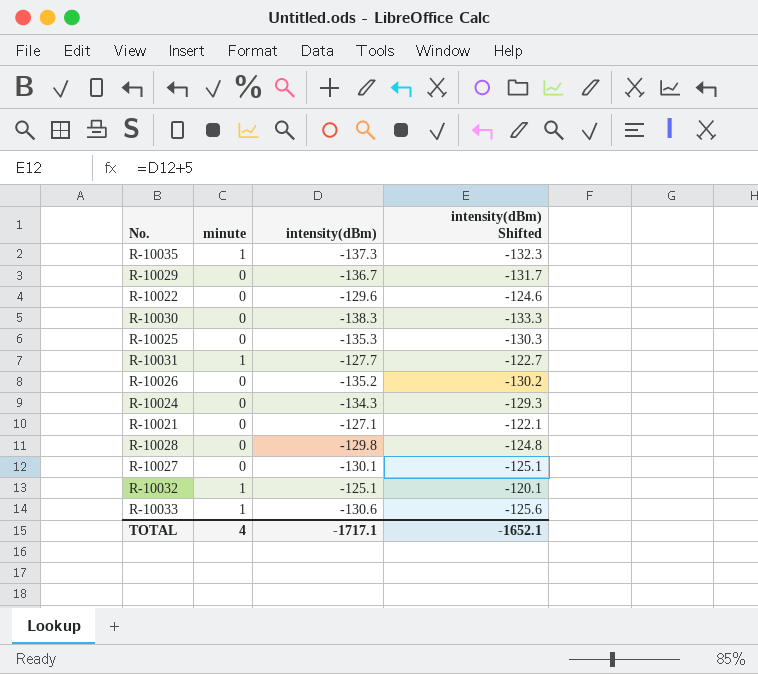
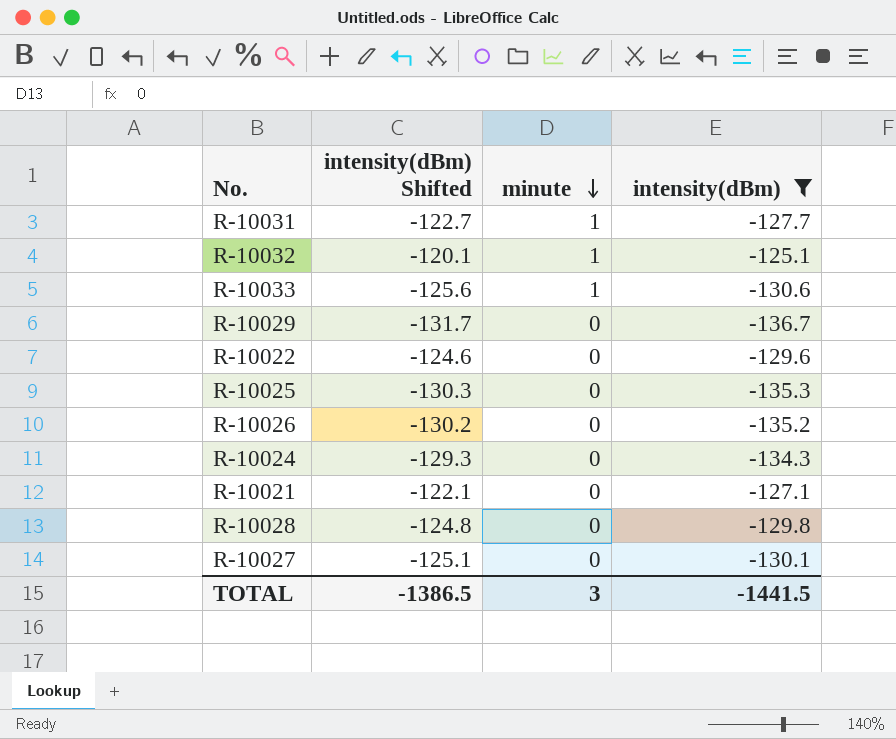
filter: none -> intensity(dBm) >= -136.7
row order: none -> minute descending
column intensity(dBm) Shifted | position: 4 -> 2
TOTAL | intensity(dBm) Shifted: -1652.1 -> -1386.5
TOTAL | minute: 4 -> 3
TOTAL | intensity(dBm): -1717.1 -> -1441.5

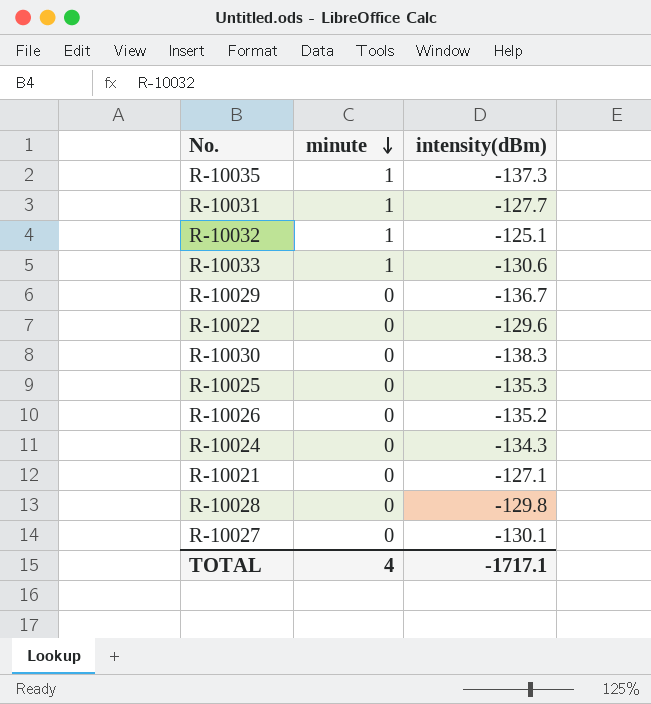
filter: intensity(dBm) >= -136.7 -> none
column intensity(dBm) Shifted | formula: [intensity(dBm)] + 5 -> none
TOTAL | minute: 3 -> 4
TOTAL | intensity(dBm): -1441.5 -> -1717.1

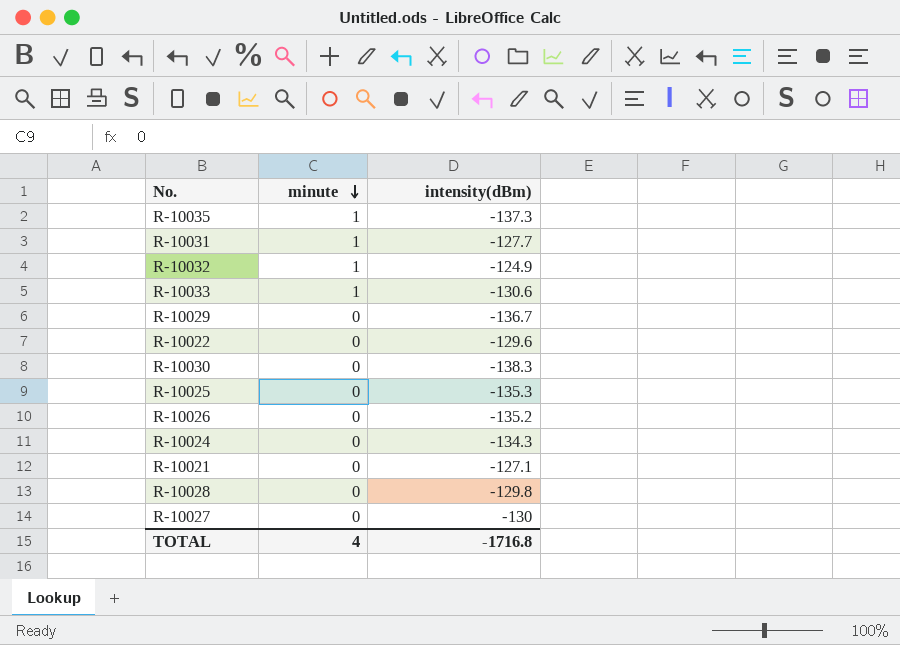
R-10032 | intensity(dBm): -125.1 -> -124.9
R-10027 | intensity(dBm): -130.1 -> -130
TOTAL | intensity(dBm): -1717.1 -> -1716.8

